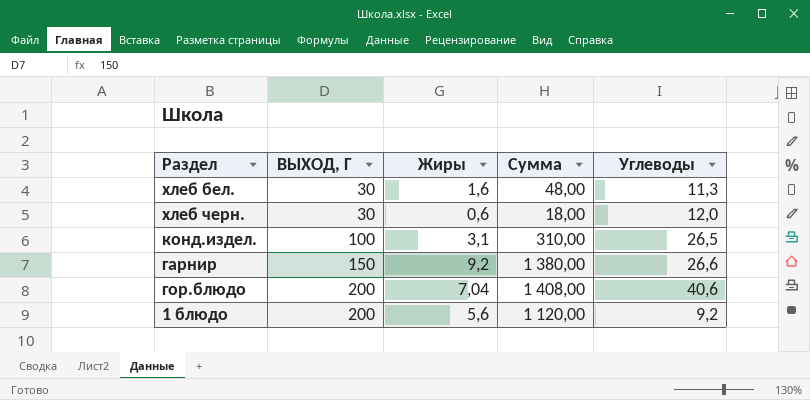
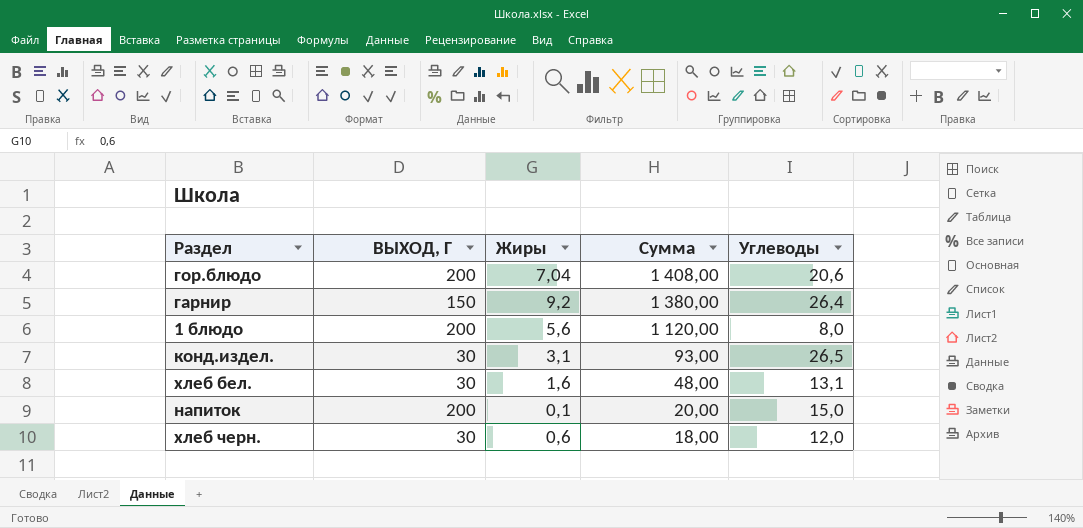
row order: ВЫХОД, Г ascending -> Сумма descending
гор.блюдо | Углеводы: 40,6 -> 20,6
гарнир | Углеводы: 26,6 -> 26,4
1 блюдо | Углеводы: 9,2 -> 8,0
конд.издел. | ВЫХОД, Г: 100 -> 30
конд.издел. | Сумма: 310,00 -> 93,00
хлеб бел. | Углеводы: 11,3 -> 13,1
row напиток: none -> 200 | 0,1 | 20,00 | 15,0

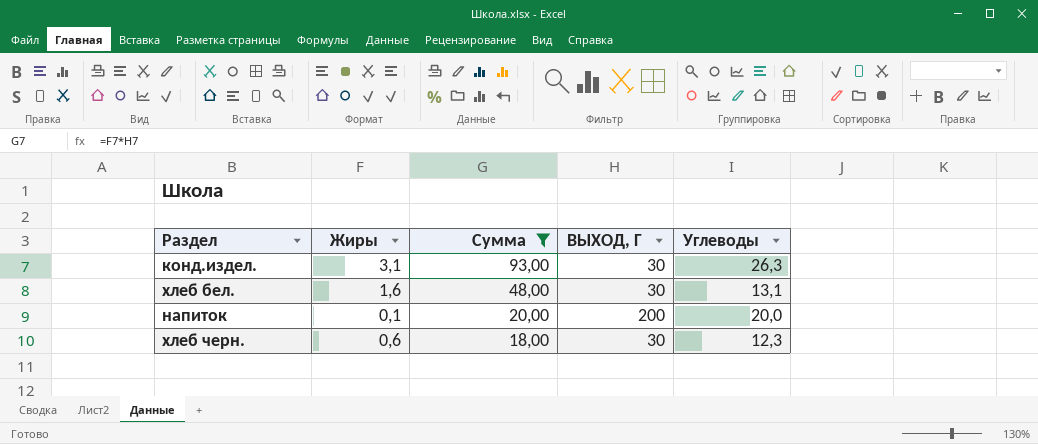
filter: none -> Сумма <= 93,00
column ВЫХОД, Г | position: 2 -> 4
конд.издел. | Углеводы: 26,5 -> 26,3
напиток | Углеводы: 15,0 -> 20,0
хлеб черн. | Углеводы: 12,0 -> 12,3

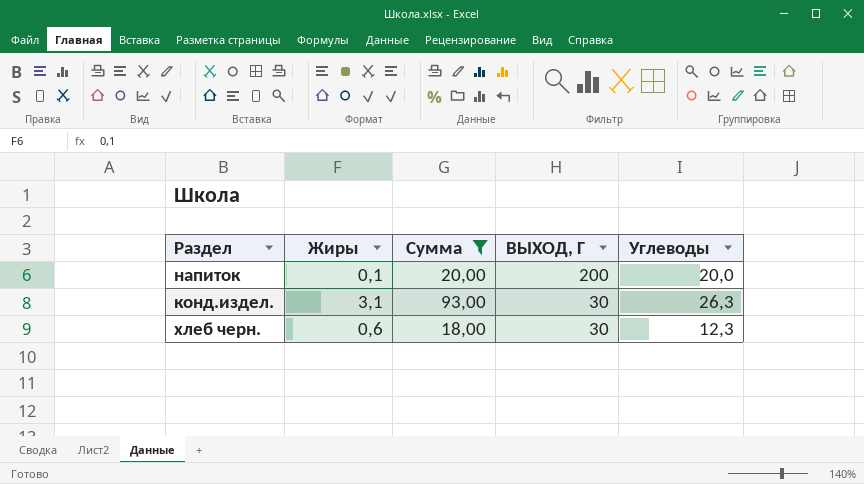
row order: Сумма descending -> ВЫХОД, Г descending
row хлеб бел.: 1,6 | 48,00 | 30 | 13,1 -> none

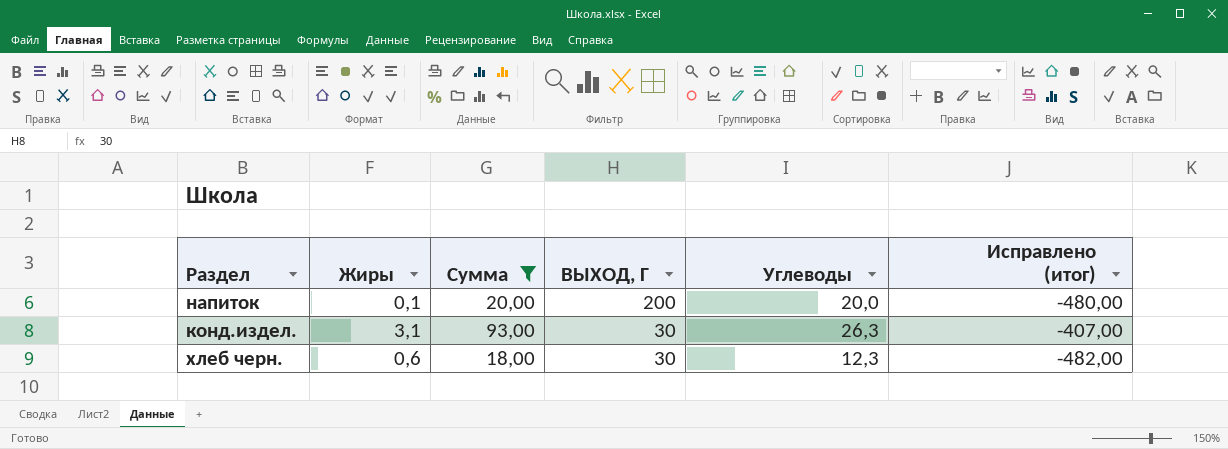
column Исправлено (итог) | formula: none -> [Сумма] - 500

